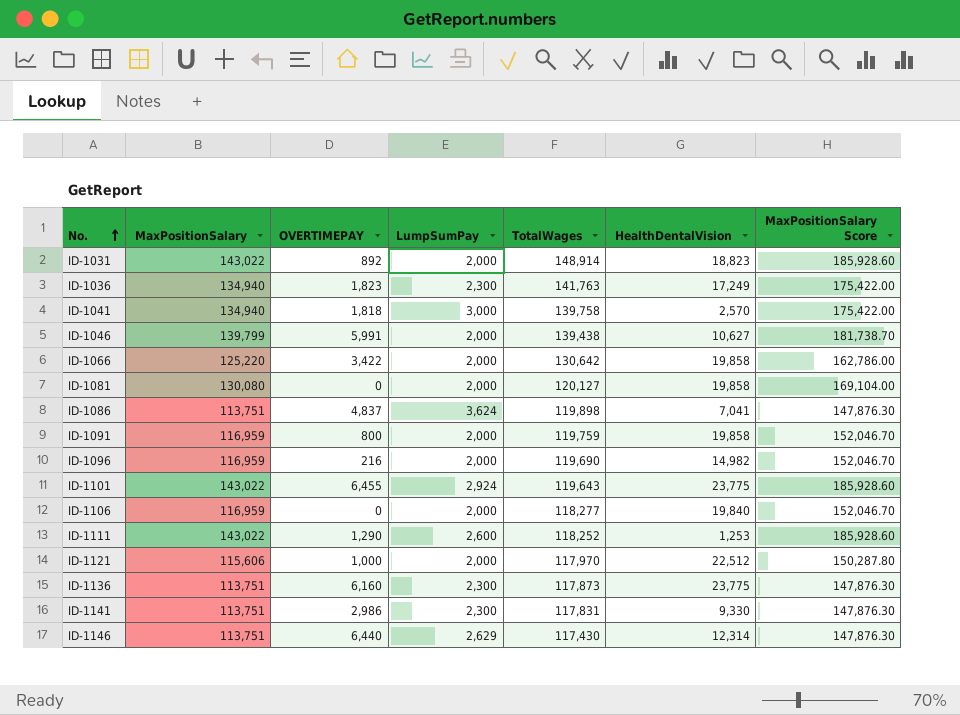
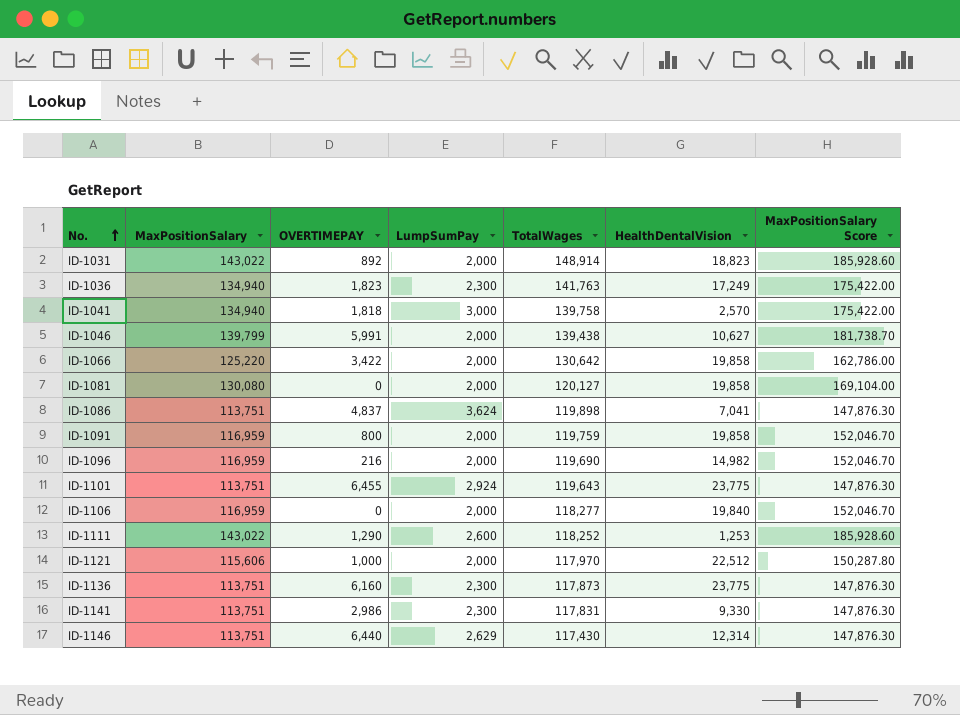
ID-1101 | MaxPositionSalary: 143,022 -> 113,751
ID-1101 | MaxPositionSalary Score: 185,928.60 -> 147,876.30

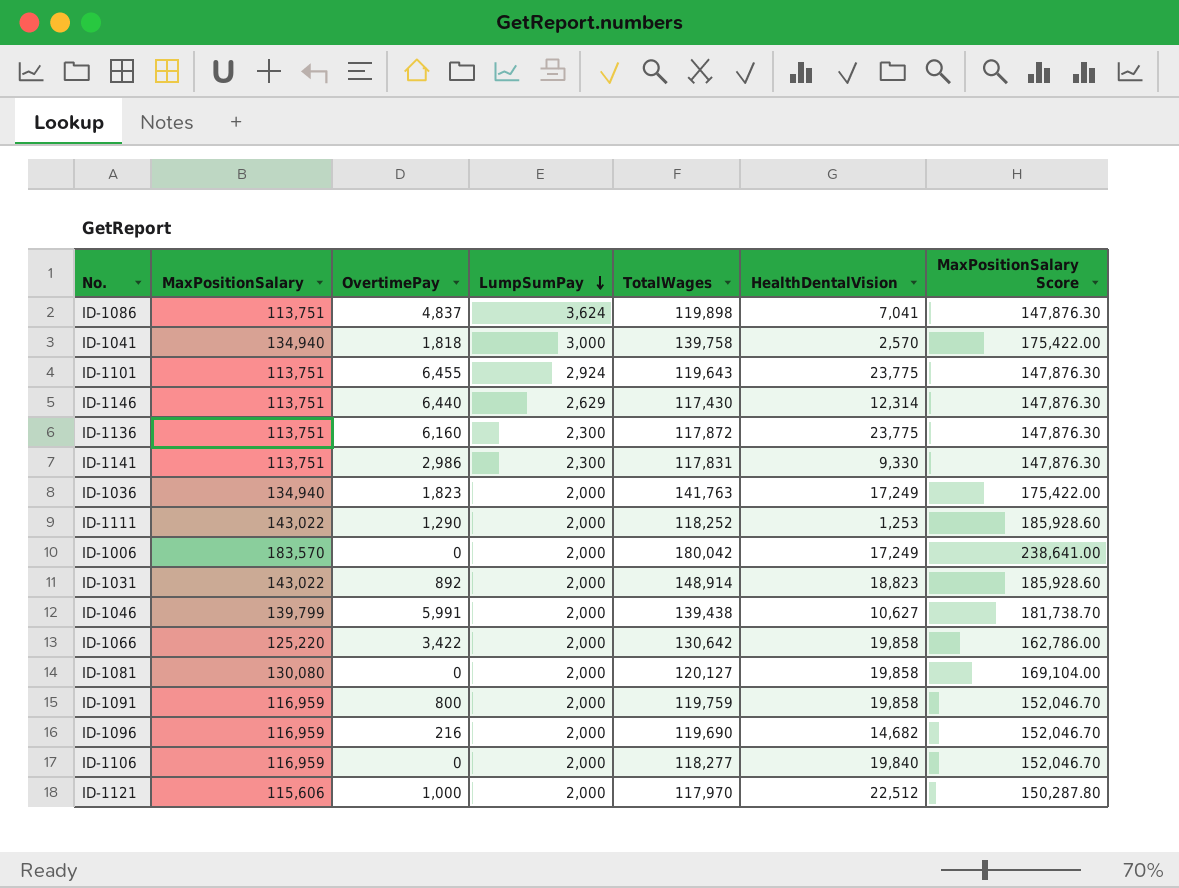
row order: No. ascending -> LumpSumPay descending
column name: OVERTIMEPAY -> OvertimePay
ID-1136 | TotalWages: 117,873 -> 117,872
ID-1036 | LumpSumPay: 2,300 -> 2,000
ID-1111 | LumpSumPay: 2,600 -> 2,000
row ID-1006: none -> 183,570 | 0 | 2,000 | 180,042 | 17,249 | 238,641.00
ID-1096 | HealthDentalVision: 14,982 -> 14,682

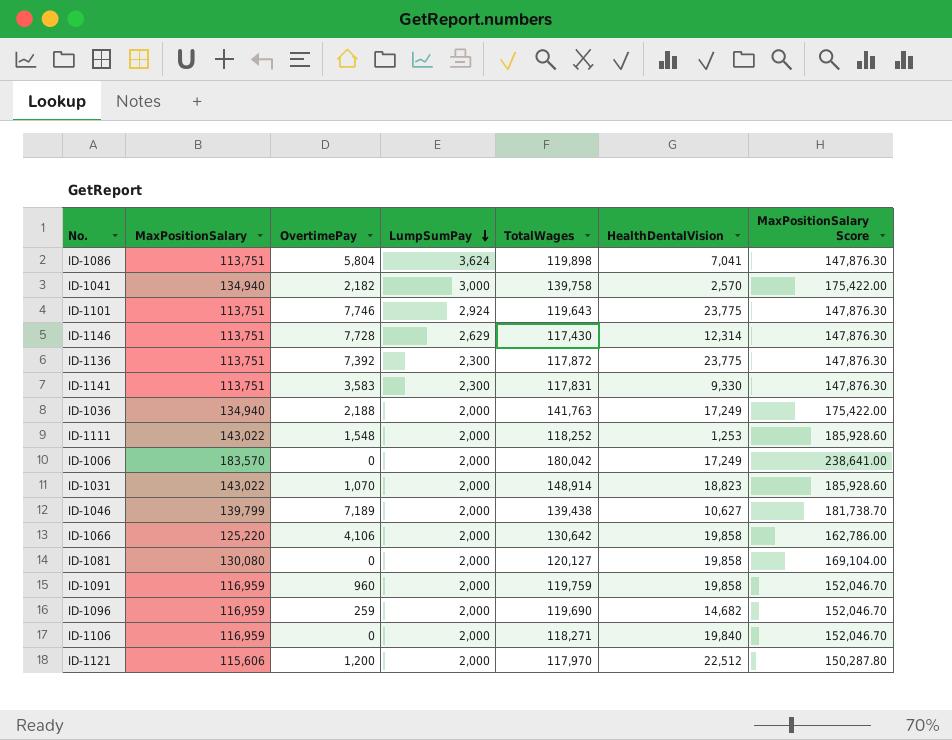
ID-1086 | OvertimePay: 4,837 -> 5,804
ID-1041 | OvertimePay: 1,818 -> 2,182
ID-1101 | OvertimePay: 6,455 -> 7,746
ID-1146 | OvertimePay: 6,440 -> 7,728
ID-1136 | OvertimePay: 6,160 -> 7,392
ID-1141 | OvertimePay: 2,986 -> 3,583
ID-1036 | OvertimePay: 1,823 -> 2,188
ID-1111 | OvertimePay: 1,290 -> 1,548
ID-1031 | OvertimePay: 892 -> 1,070
ID-1046 | OvertimePay: 5,991 -> 7,189
ID-1066 | OvertimePay: 3,422 -> 4,106
ID-1091 | OvertimePay: 800 -> 960
ID-1096 | OvertimePay: 216 -> 259
ID-1106 | TotalWages: 118,277 -> 118,271
ID-1121 | OvertimePay: 1,000 -> 1,200

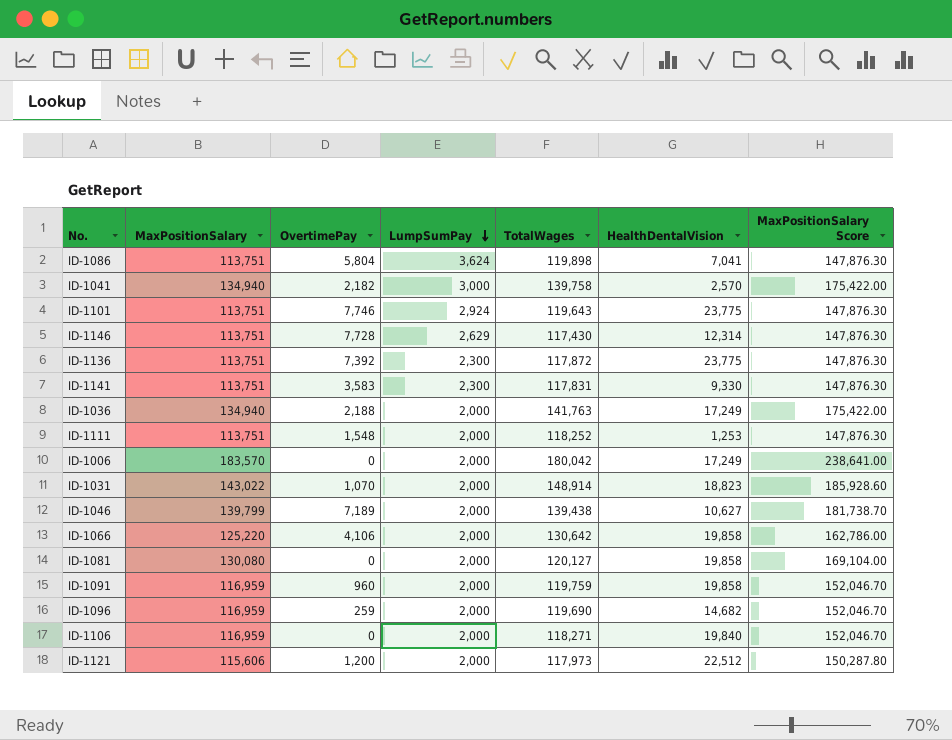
ID-1111 | MaxPositionSalary: 143,022 -> 113,751
ID-1111 | MaxPositionSalary Score: 185,928.60 -> 147,876.30
ID-1121 | TotalWages: 117,970 -> 117,973

